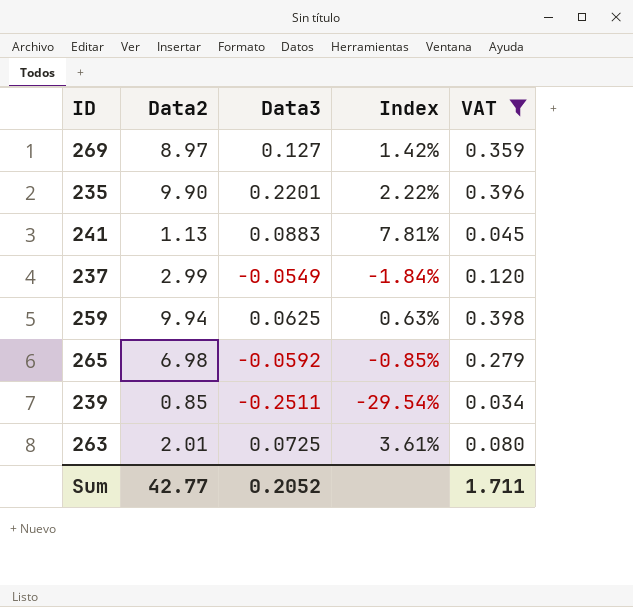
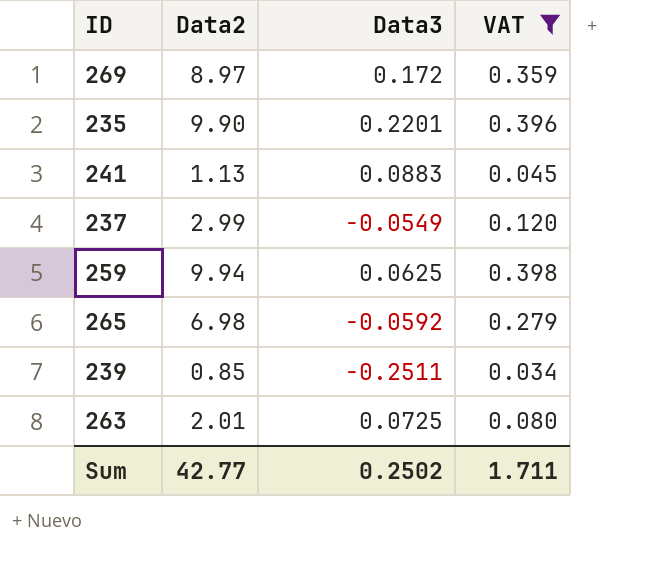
column Index | formula: [Data3] / [Data2] -> none
269 | Data3: 0.127 -> 0.172
Sum | Data3: 0.2052 -> 0.2502

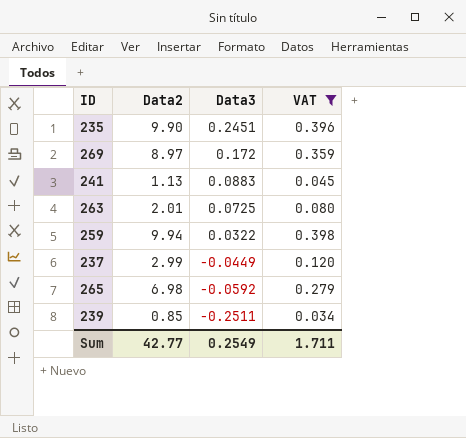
row order: none -> Data3 descending
235 | Data3: 0.2201 -> 0.2451
259 | Data3: 0.0625 -> 0.0322
237 | Data3: -0.0549 -> -0.0449
Sum | Data3: 0.2502 -> 0.2549

